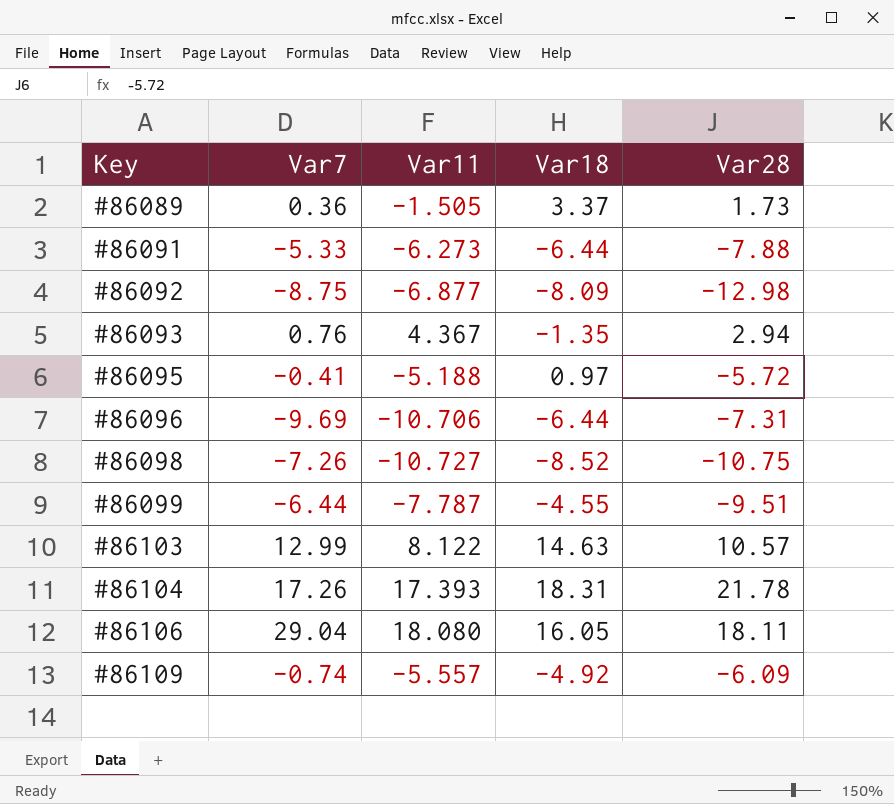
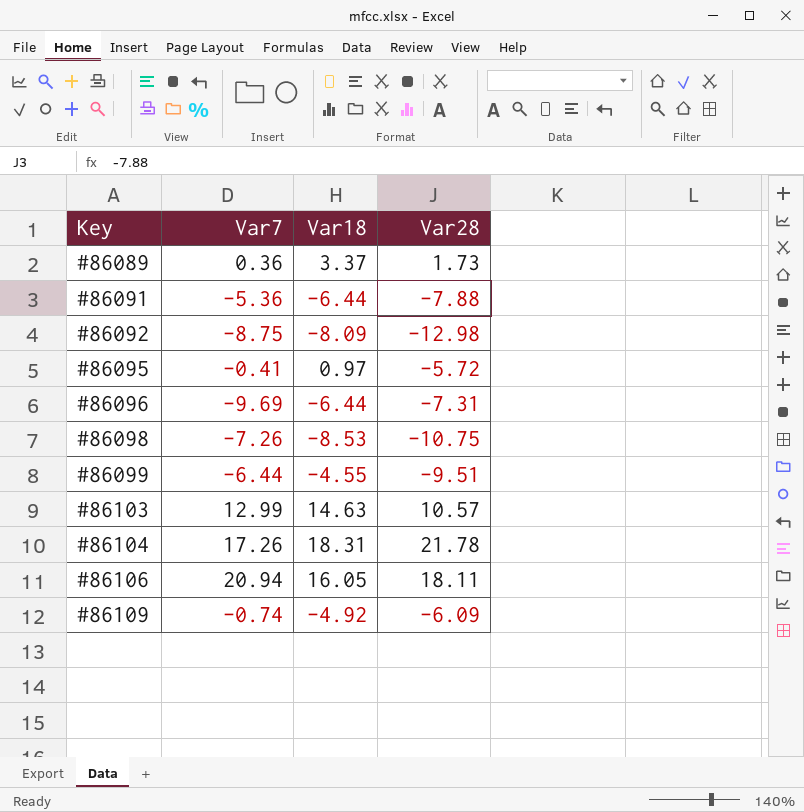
column Var11 | position: 3 -> none
row #86093: 0.76 | 4.367 | -1.35 | 2.94 -> none
#86091 | Var7: -5.33 -> -5.36
#86098 | Var18: -8.52 -> -8.53
#86106 | Var7: 29.04 -> 20.94

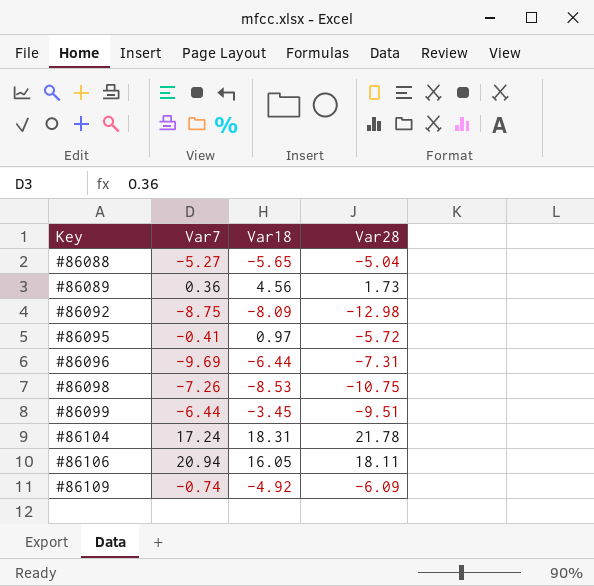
row #86091: -5.36 | -6.44 | -7.88 -> none
row #86103: 12.99 | 14.63 | 10.57 -> none
row #86088: none -> -5.27 | -5.65 | -5.04
#86089 | Var18: 3.37 -> 4.56
#86099 | Var18: -4.55 -> -3.45
#86104 | Var7: 17.26 -> 17.24

